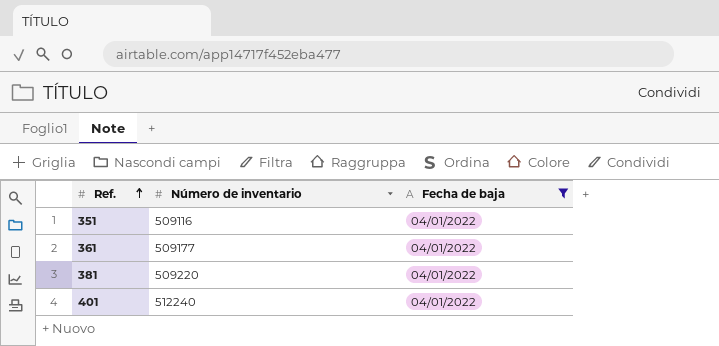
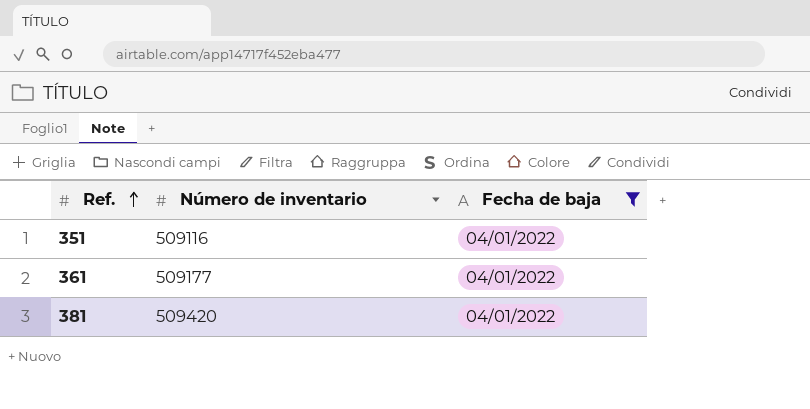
row 401: 512240 | 04/01/2022 -> none
381 | Número de inventario: 509220 -> 509420

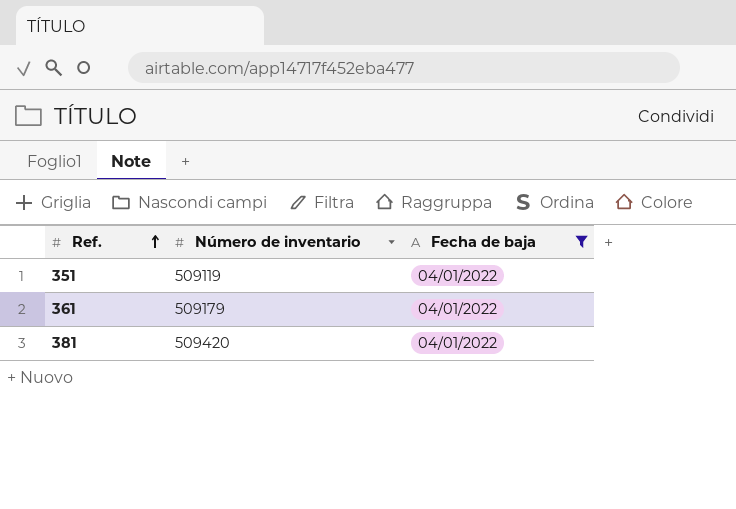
351 | Número de inventario: 509116 -> 509119
361 | Número de inventario: 509177 -> 509179

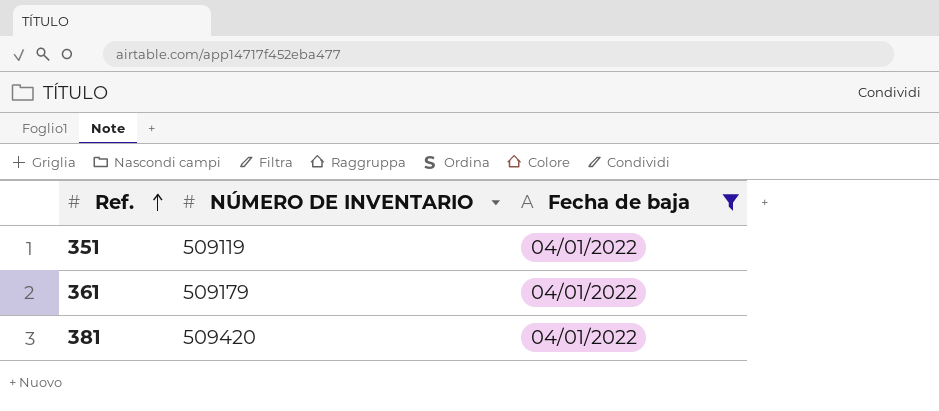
column name: Número de inventario -> NÚMERO DE INVENTARIO

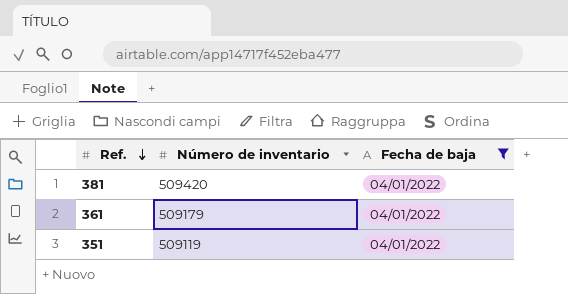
row order: Ref. ascending -> Ref. descending
column name: NÚMERO DE INVENTARIO -> Número de inventario

